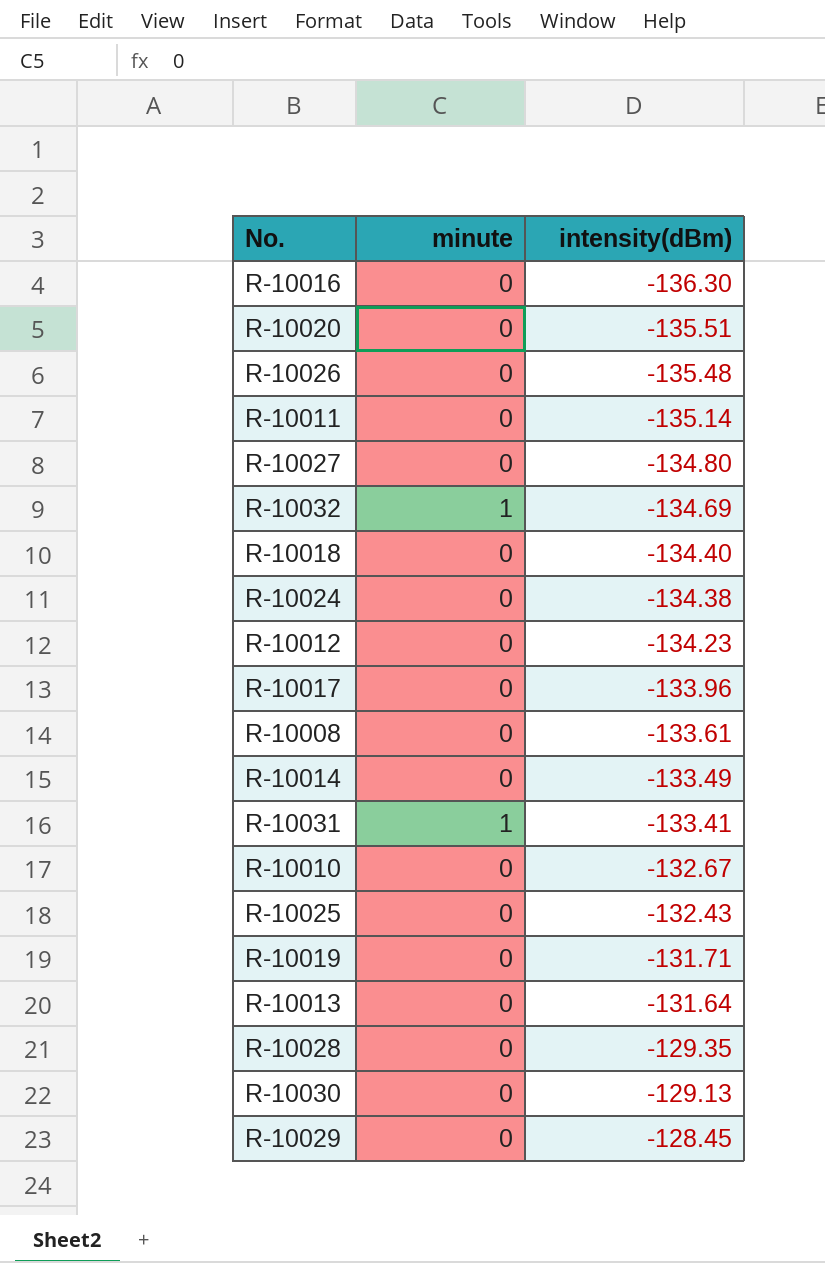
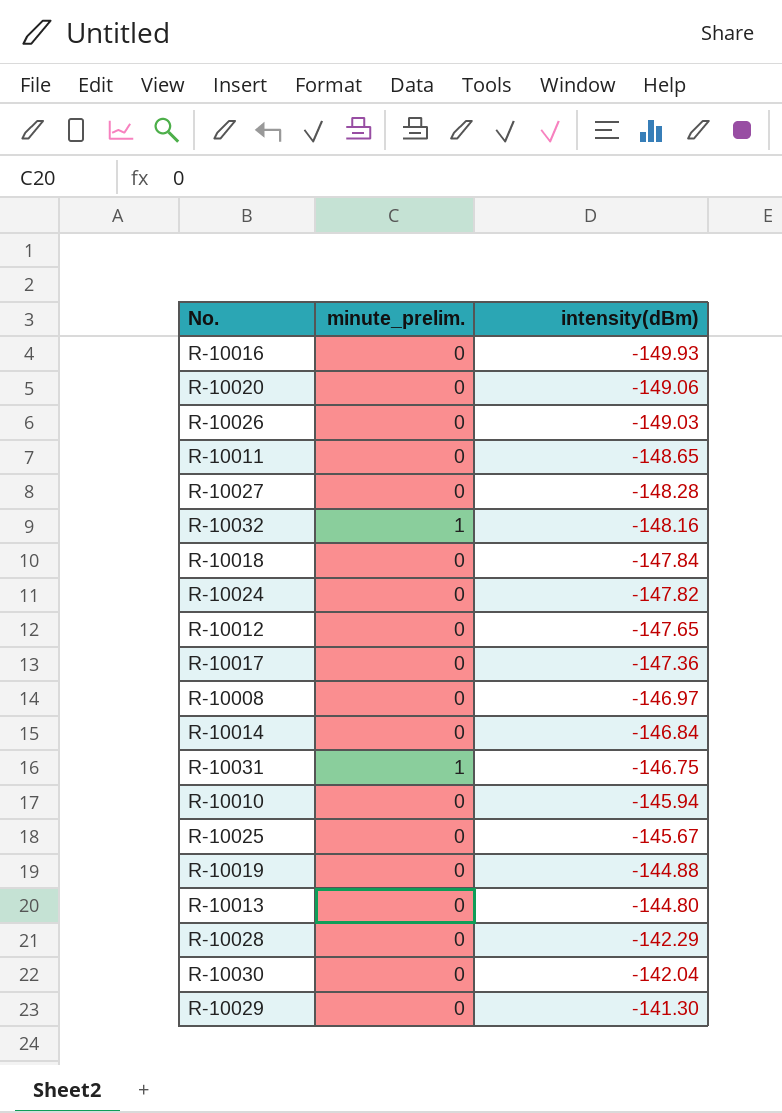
column name: minute -> minute_prelim.
R-10016 | intensity(dBm): -136.30 -> -149.93
R-10020 | intensity(dBm): -135.51 -> -149.06
R-10026 | intensity(dBm): -135.48 -> -149.03
R-10011 | intensity(dBm): -135.14 -> -148.65
R-10027 | intensity(dBm): -134.80 -> -148.28
R-10032 | intensity(dBm): -134.69 -> -148.16
R-10018 | intensity(dBm): -134.40 -> -147.84
R-10024 | intensity(dBm): -134.38 -> -147.82
R-10012 | intensity(dBm): -134.23 -> -147.65
R-10017 | intensity(dBm): -133.96 -> -147.36
R-10008 | intensity(dBm): -133.61 -> -146.97
R-10014 | intensity(dBm): -133.49 -> -146.84
R-10031 | intensity(dBm): -133.41 -> -146.75
R-10010 | intensity(dBm): -132.67 -> -145.94
R-10025 | intensity(dBm): -132.43 -> -145.67
R-10019 | intensity(dBm): -131.71 -> -144.88
R-10013 | intensity(dBm): -131.64 -> -144.80
R-10028 | intensity(dBm): -129.35 -> -142.29
R-10030 | intensity(dBm): -129.13 -> -142.04
R-10029 | intensity(dBm): -128.45 -> -141.30

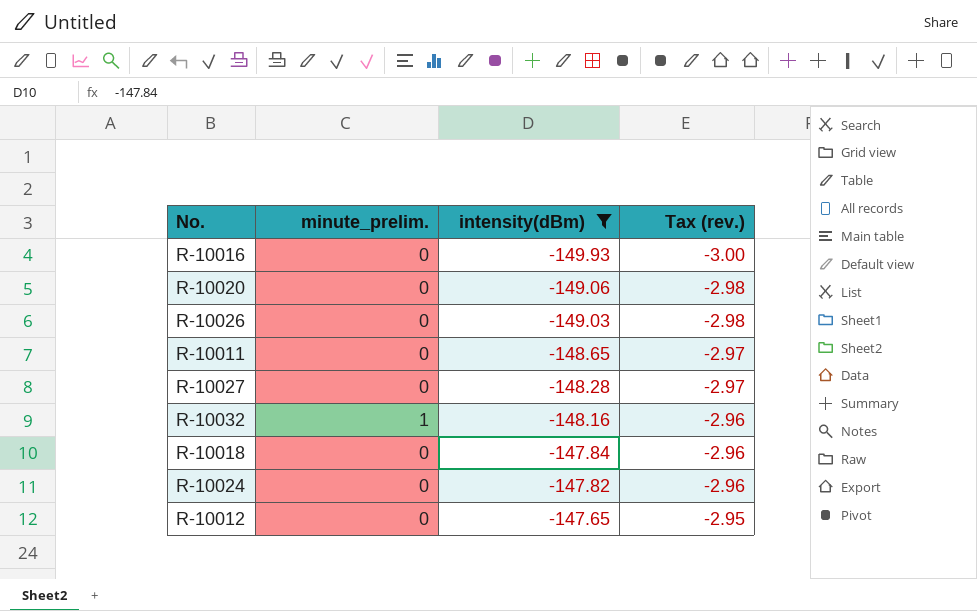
filter: none -> intensity(dBm) <= -147.65
column Tax (rev.) | formula: none -> [intensity(dBm)] * 0.02

